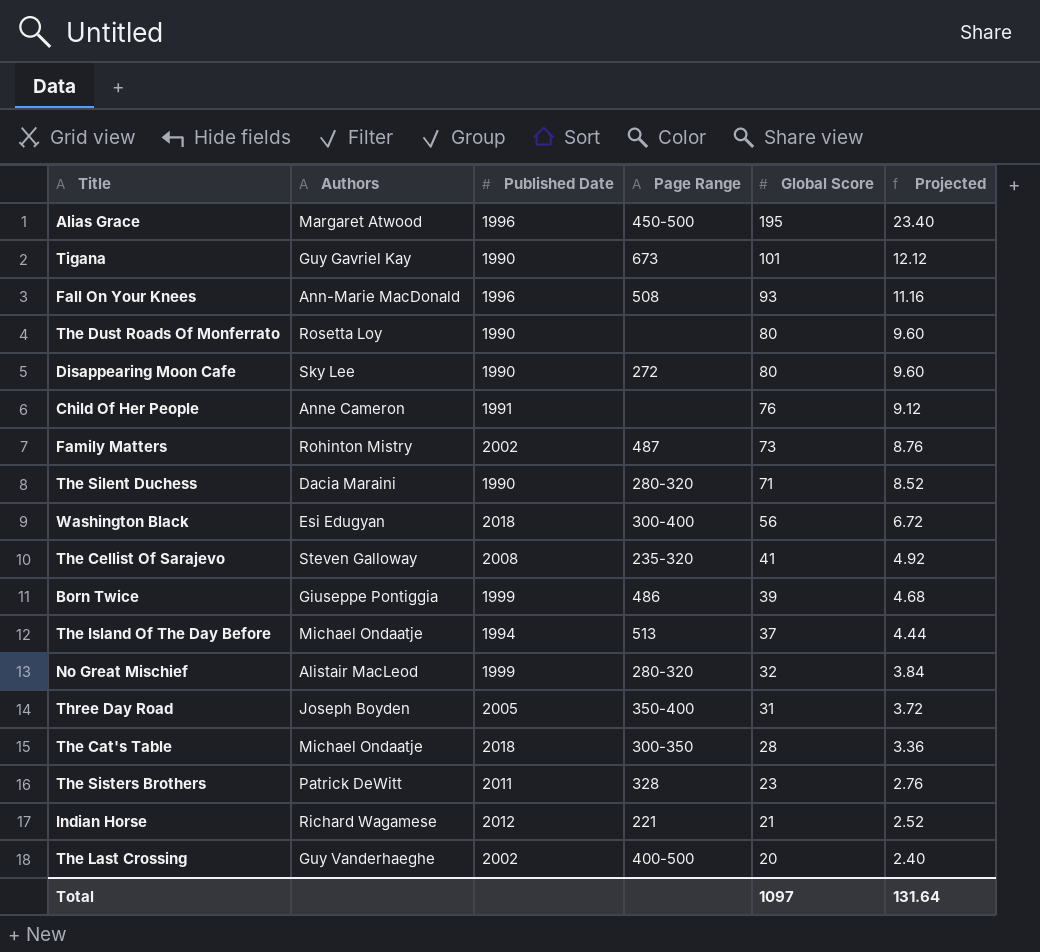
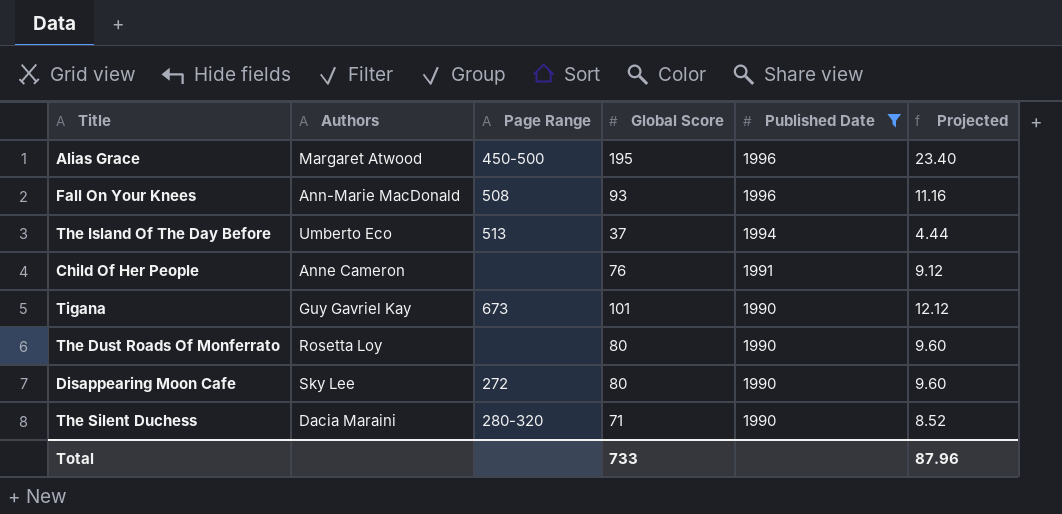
filter: none -> Published Date <= 1996
row order: Global Score descending -> Published Date descending
column Published Date | position: 3 -> 5
The Island Of The Day Before | Authors: Michael Ondaatje -> Umberto Eco
Total | Global Score: 1097 -> 733
Total | Projected: 131.64 -> 87.96

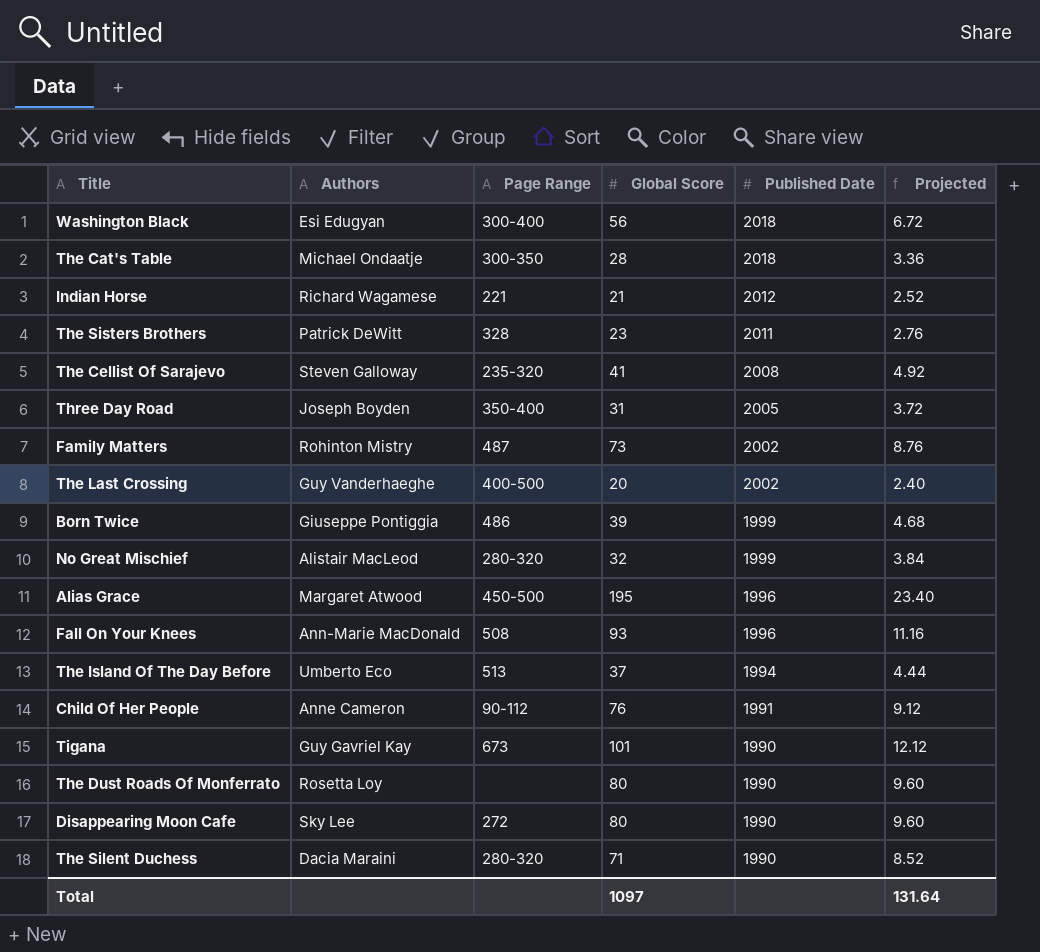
filter: Published Date <= 1996 -> none
Child Of Her People | Page Range: none -> 90-112
Total | Global Score: 733 -> 1097
Total | Projected: 87.96 -> 131.64

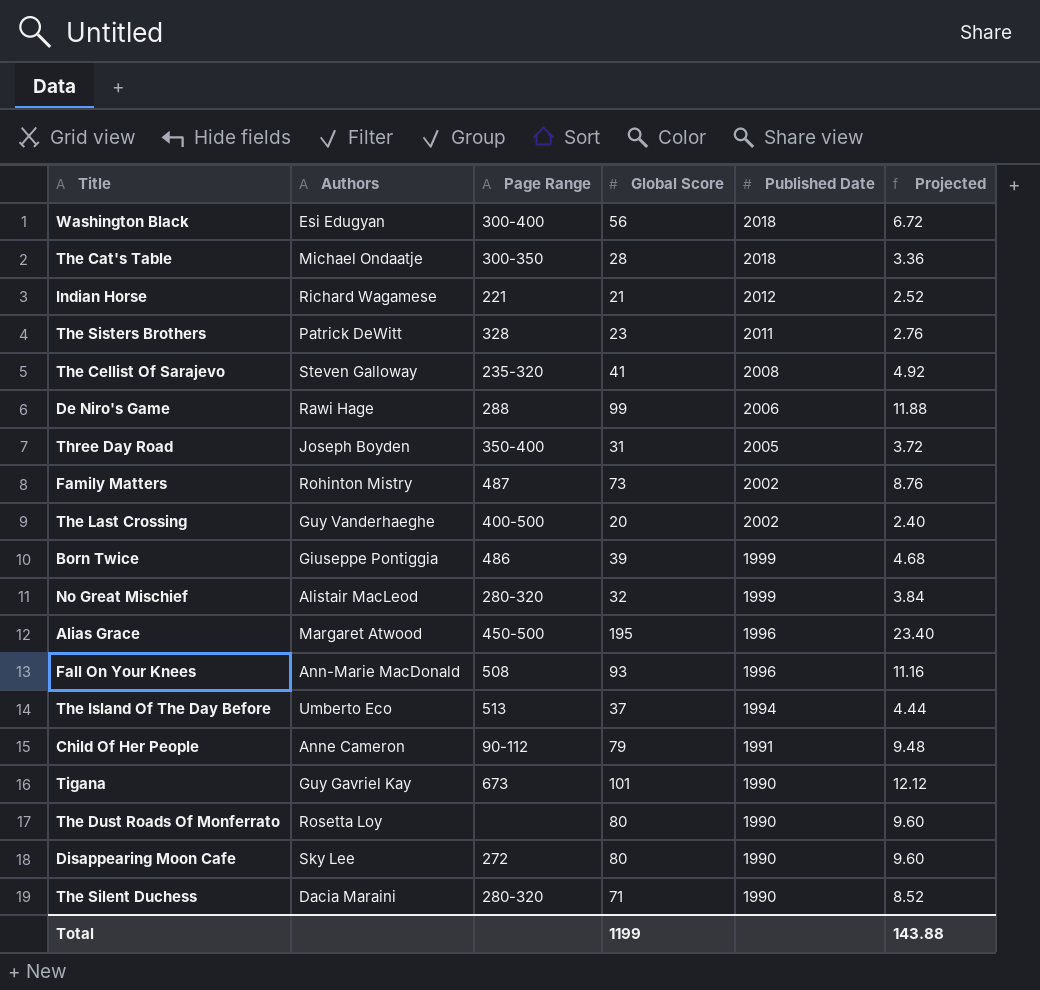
row De Niro's Game: none -> Rawi Hage | 288 | 99 | 2006 | 11.88
Child Of Her People | Global Score: 76 -> 79
Child Of Her People | Projected: 9.12 -> 9.48
Total | Global Score: 1097 -> 1199
Total | Projected: 131.64 -> 143.88

